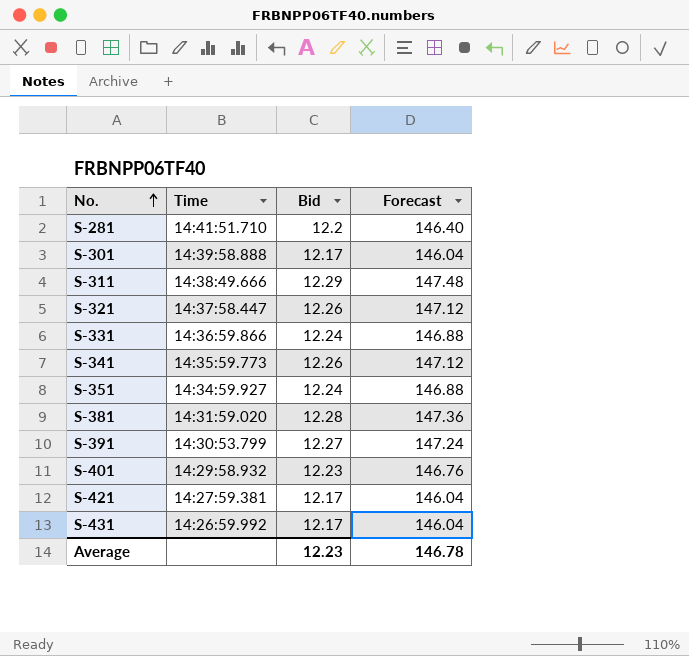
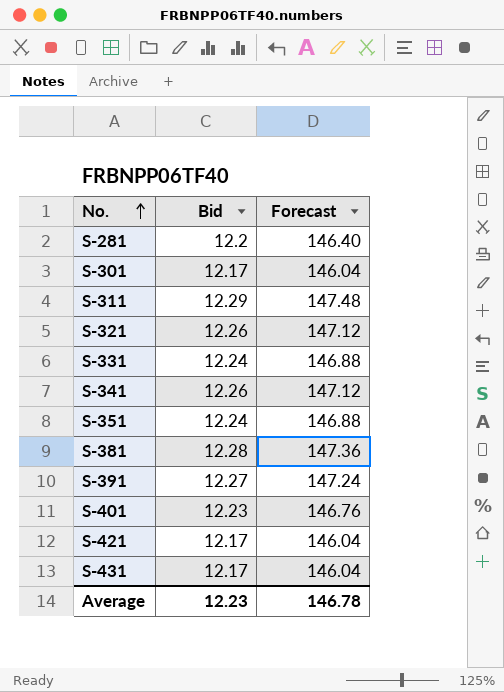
column Time | position: 2 -> none

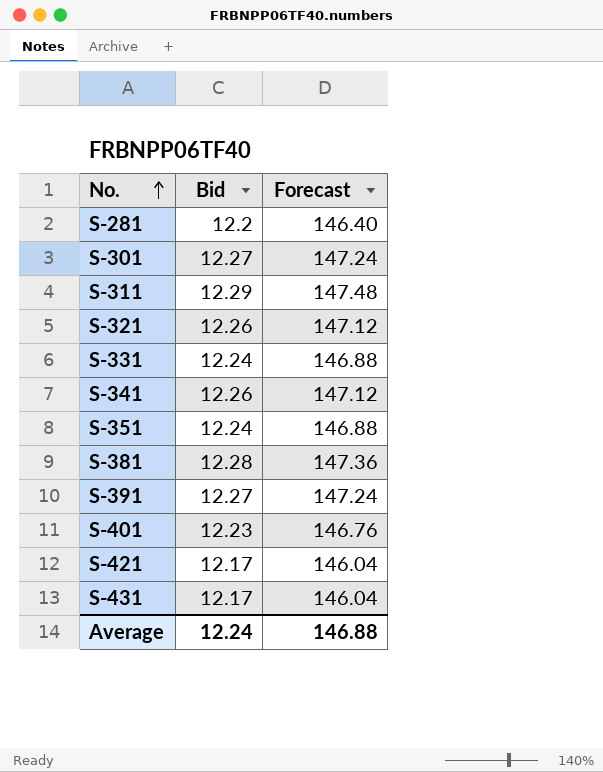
S-301 | Bid: 12.17 -> 12.27
S-301 | Forecast: 146.04 -> 147.24
Average | Bid: 12.23 -> 12.24
Average | Forecast: 146.78 -> 146.88

